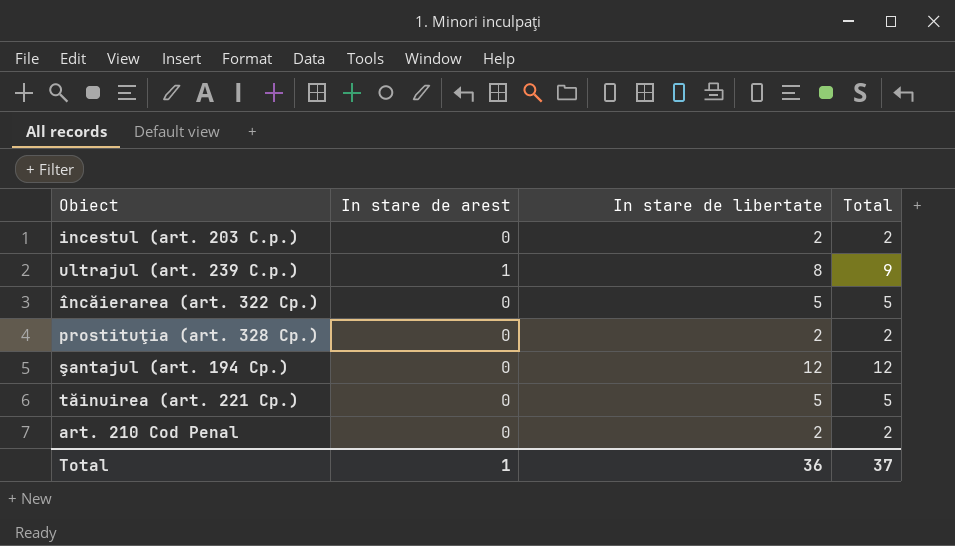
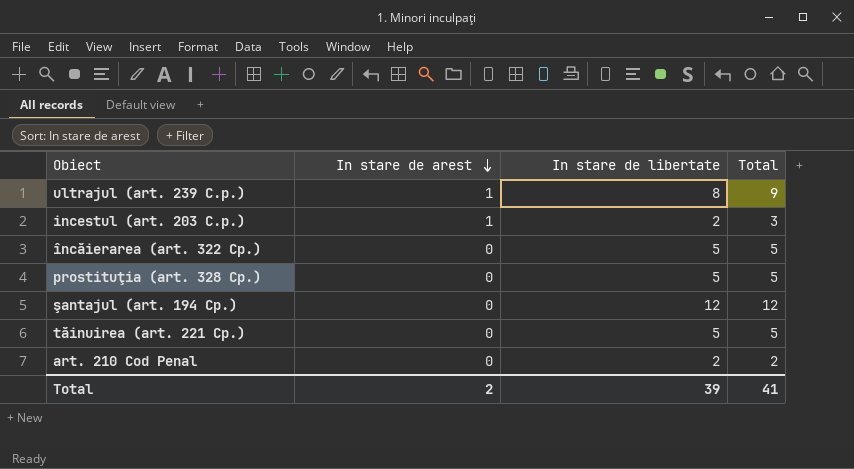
row order: none -> In stare de arest descending
incestul (art. 203 C.p.) | In stare de arest: 0 -> 1
incestul (art. 203 C.p.) | Total: 2 -> 3
prostituţia (art. 328 Cp.) | In stare de libertate: 2 -> 5
prostituţia (art. 328 Cp.) | Total: 2 -> 5
Total | In stare de arest: 1 -> 2
Total | In stare de libertate: 36 -> 39
Total | Total: 37 -> 41

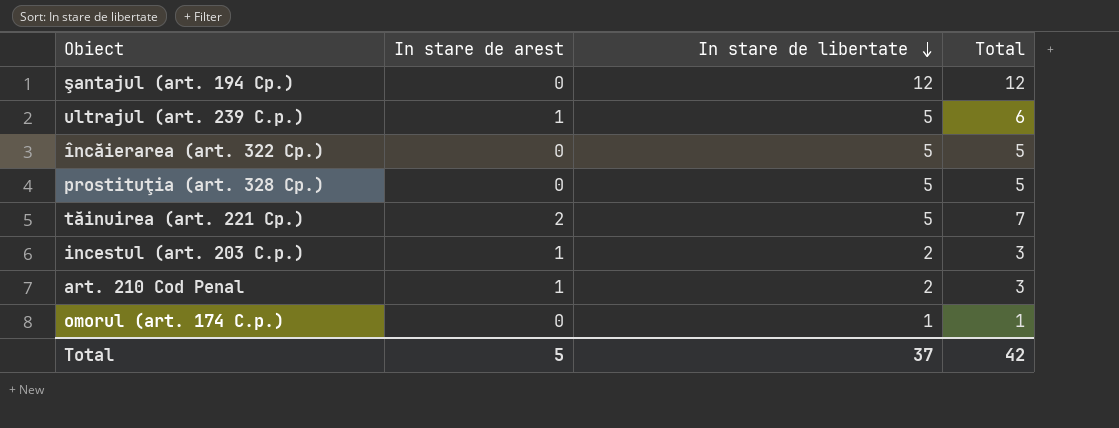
row order: In stare de arest descending -> In stare de libertate descending
ultrajul (art. 239 C.p.) | In stare de libertate: 8 -> 5
ultrajul (art. 239 C.p.) | Total: 9 -> 6
tăinuirea (art. 221 Cp.) | In stare de arest: 0 -> 2
tăinuirea (art. 221 Cp.) | Total: 5 -> 7
art. 210 Cod Penal | In stare de arest: 0 -> 1
art. 210 Cod Penal | Total: 2 -> 3
row omorul (art. 174 C.p.): none -> 0 | 1 | 1
Total | In stare de arest: 2 -> 5
Total | In stare de libertate: 39 -> 37
Total | Total: 41 -> 42

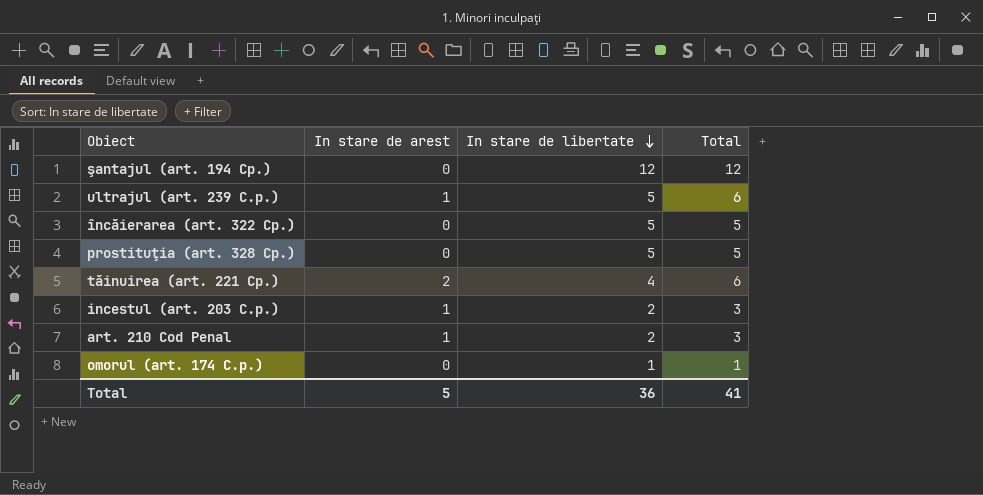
tăinuirea (art. 221 Cp.) | In stare de libertate: 5 -> 4
tăinuirea (art. 221 Cp.) | Total: 7 -> 6
Total | In stare de libertate: 37 -> 36
Total | Total: 42 -> 41

